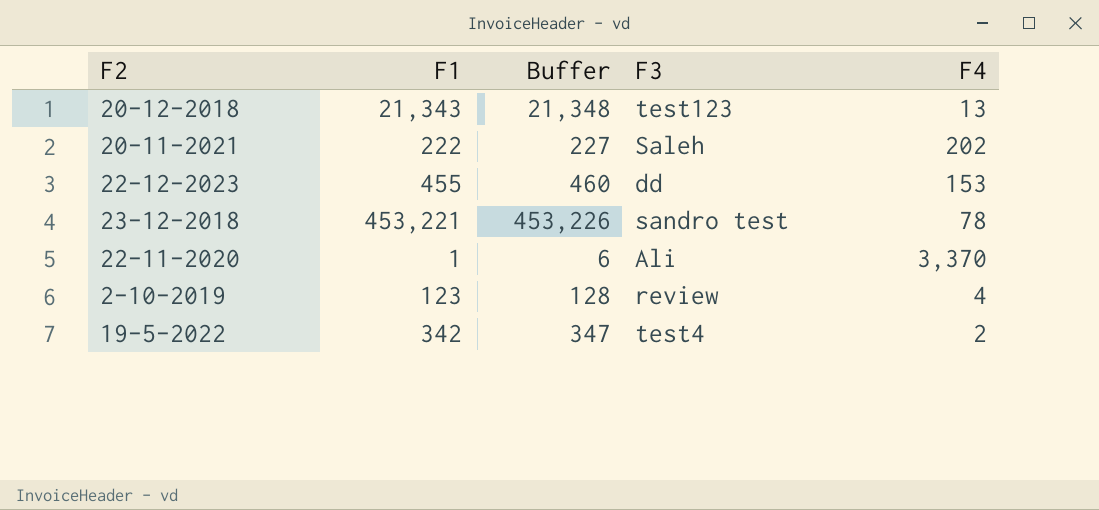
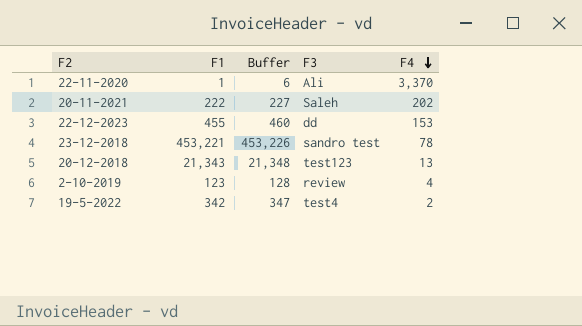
row order: none -> F4 descending

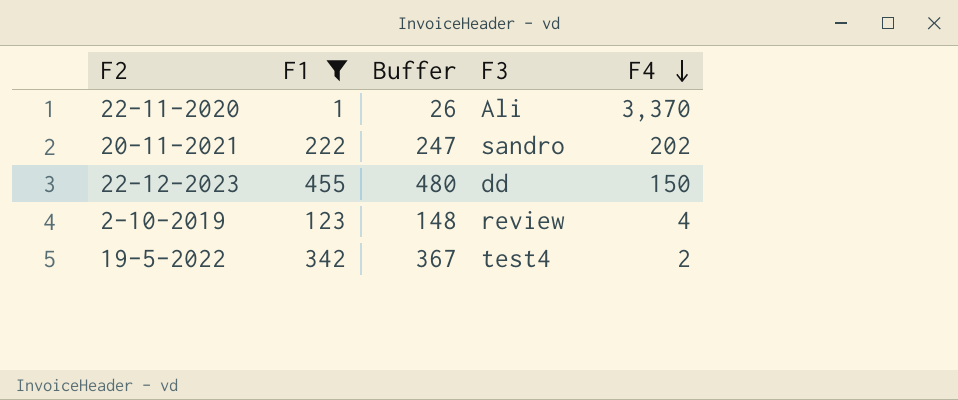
filter: none -> F1 <= 455
column Buffer | formula: [F1] + 5 -> [F1] + 25
20-11-2021 | F3: Saleh -> sandro
22-12-2023 | F4: 153 -> 150

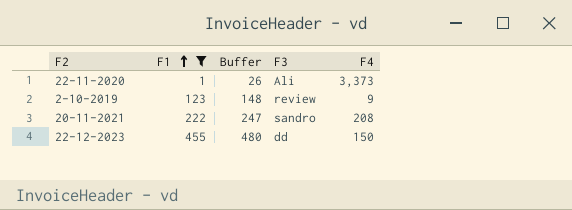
row order: F4 descending -> F1 ascending
row 19-5-2022: 342 | 367 | test4 | 2 -> none
22-11-2020 | F4: 3,370 -> 3,373
2-10-2019 | F4: 4 -> 9
20-11-2021 | F4: 202 -> 208

